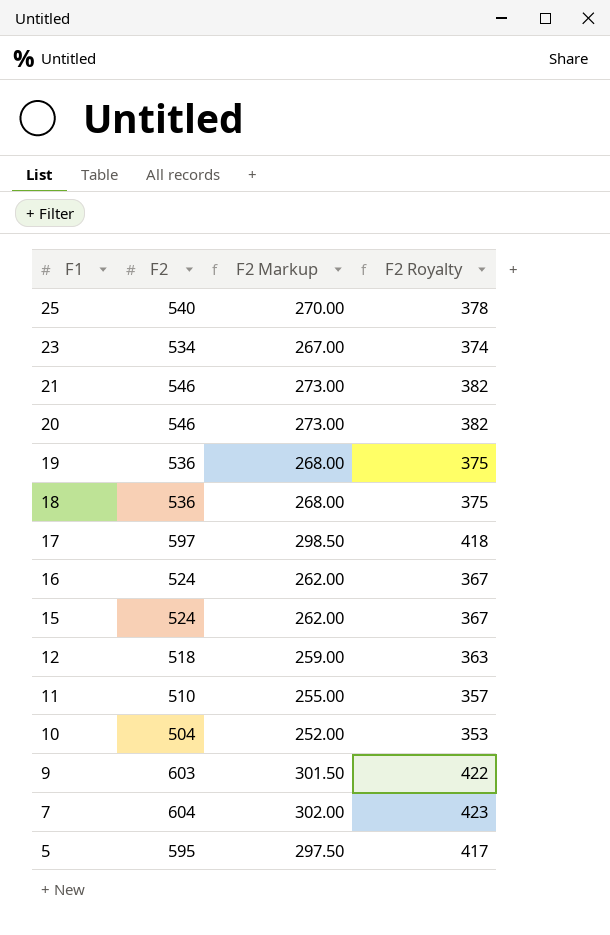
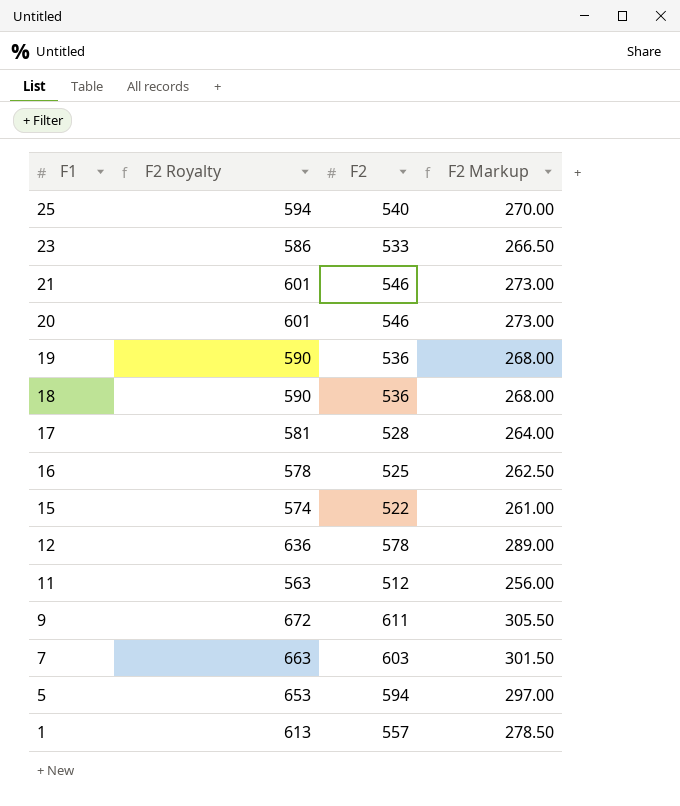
column F2 Royalty | formula: [F2] * 0.7 -> [F2] * 1.1
column F2 Royalty | position: 4 -> 2
row 10: 504 | 252.00 | 353 -> none
23 | F2: 534 -> 533
23 | F2 Markup: 267.00 -> 266.50
17 | F2: 597 -> 528
17 | F2 Markup: 298.50 -> 264.00
16 | F2: 524 -> 525
16 | F2 Markup: 262.00 -> 262.50
15 | F2: 524 -> 522
15 | F2 Markup: 262.00 -> 261.00
12 | F2: 518 -> 578
12 | F2 Markup: 259.00 -> 289.00
11 | F2: 510 -> 512
11 | F2 Markup: 255.00 -> 256.00
9 | F2: 603 -> 611
9 | F2 Markup: 301.50 -> 305.50
7 | F2: 604 -> 603
7 | F2 Markup: 302.00 -> 301.50
5 | F2: 595 -> 594
5 | F2 Markup: 297.50 -> 297.00
row 1: none -> 613 | 557 | 278.50

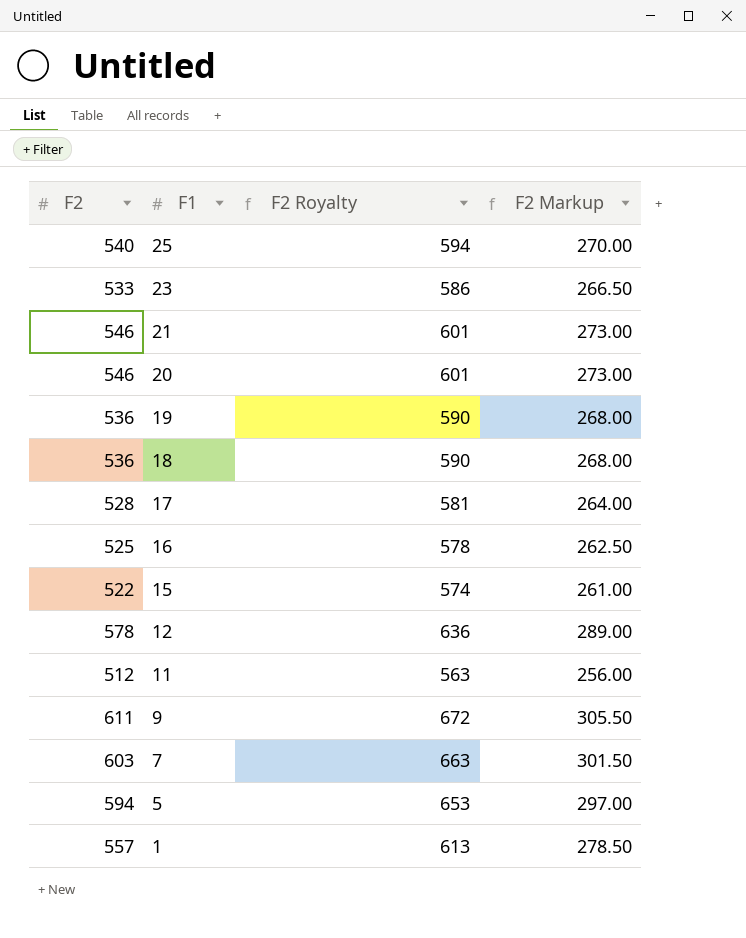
column F2 | position: 3 -> 1

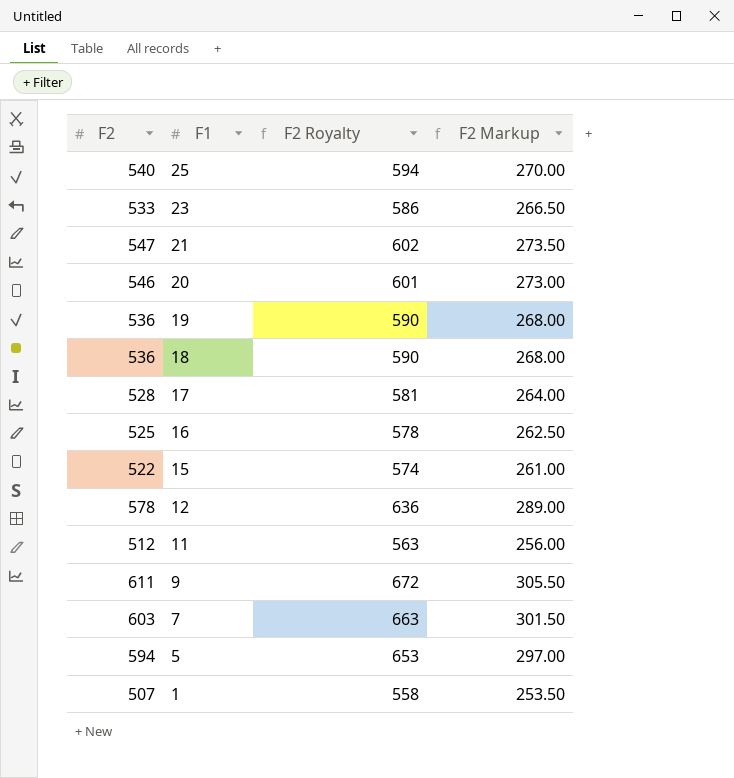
21 | F2: 546 -> 547
21 | F2 Royalty: 601 -> 602
21 | F2 Markup: 273.00 -> 273.50
1 | F2: 557 -> 507
1 | F2 Royalty: 613 -> 558
1 | F2 Markup: 278.50 -> 253.50

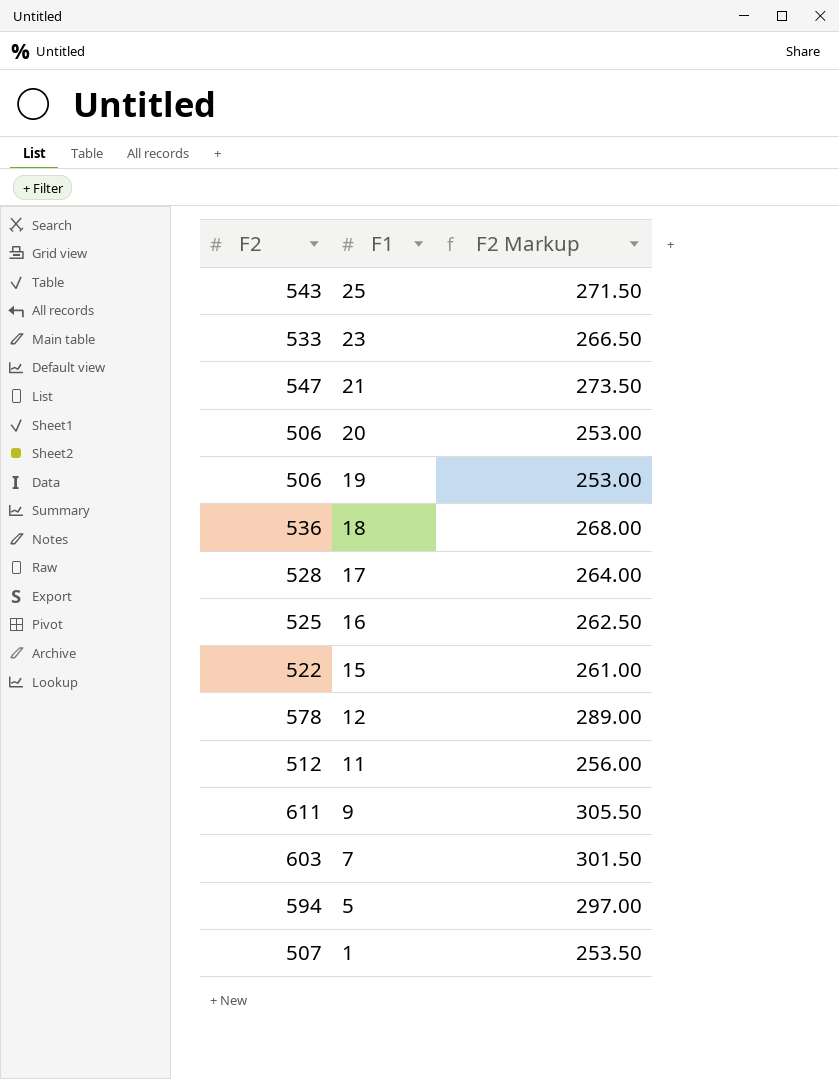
column F2 Royalty | formula: [F2] * 1.1 -> none
25 | F2: 540 -> 543
25 | F2 Markup: 270.00 -> 271.50
20 | F2: 546 -> 506
20 | F2 Markup: 273.00 -> 253.00
19 | F2: 536 -> 506
19 | F2 Markup: 268.00 -> 253.00

